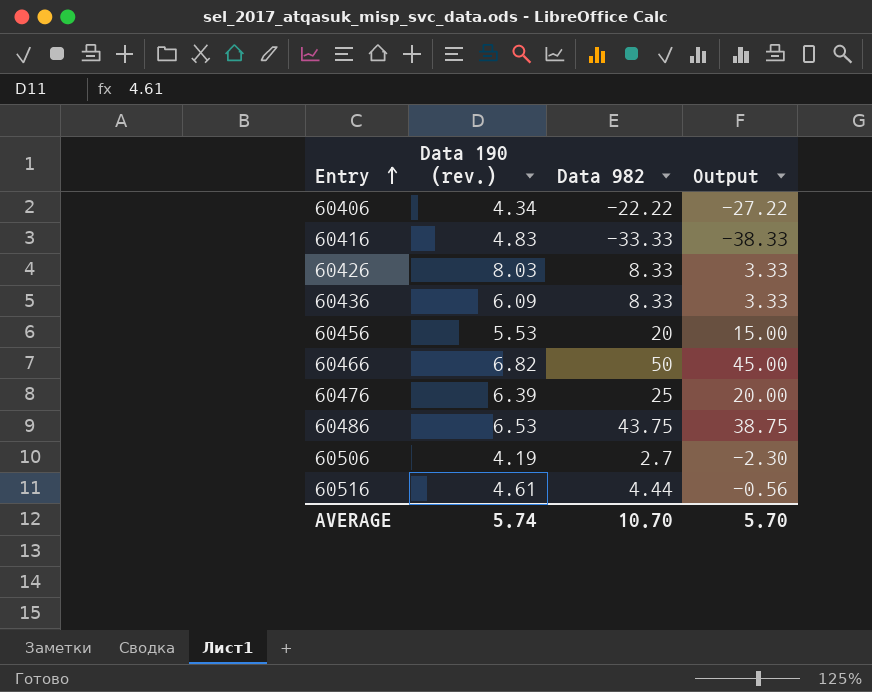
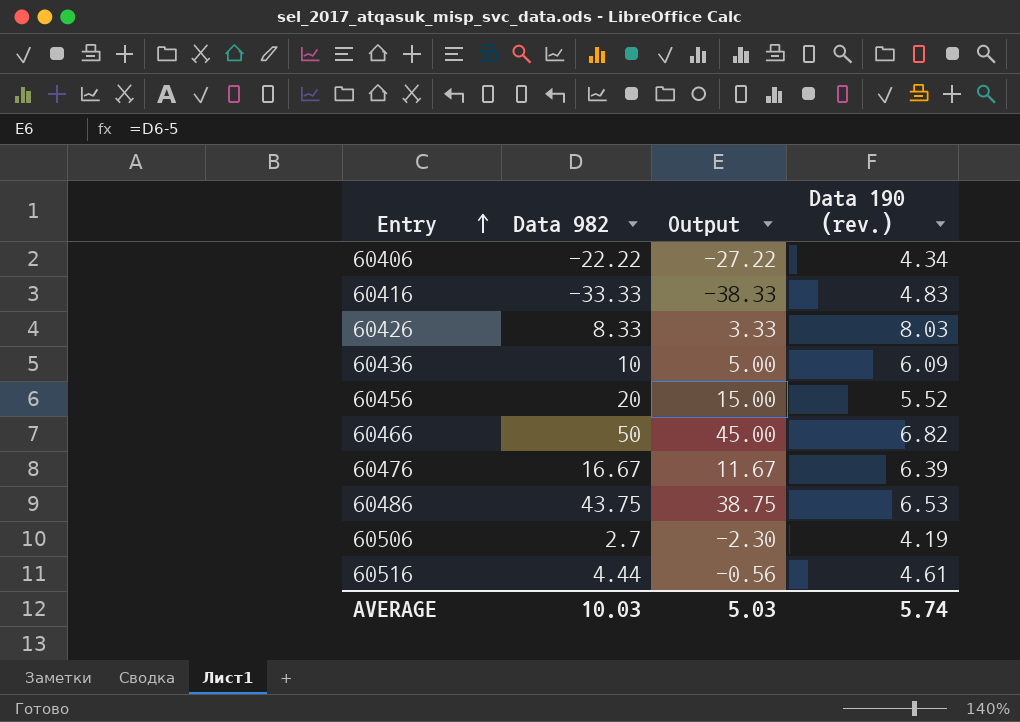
column Data 190 (rev.) | position: 2 -> 4
60436 | Data 982: 8.33 -> 10
60436 | Output: 3.33 -> 5.00
60456 | Data 190 (rev.): 5.53 -> 5.52
60476 | Data 982: 25 -> 16.67
60476 | Output: 20.00 -> 11.67
AVERAGE | Data 982: 10.70 -> 10.03
AVERAGE | Output: 5.70 -> 5.03

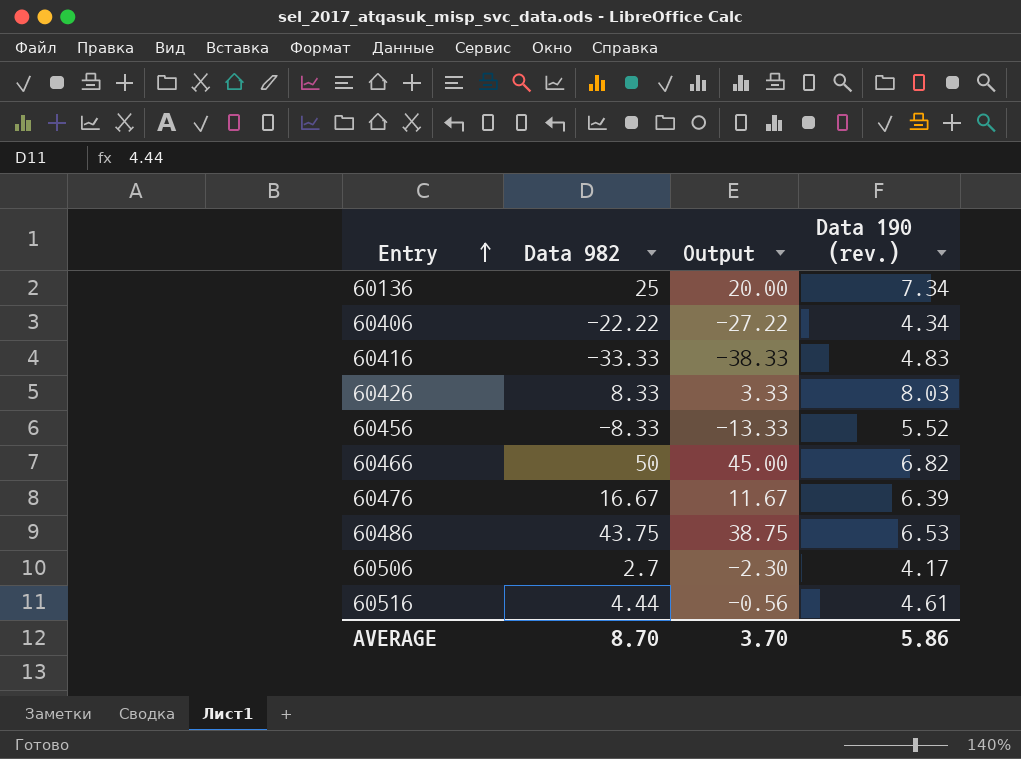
row 60436: 10 | 5.00 | 6.09 -> none
row 60136: none -> 25 | 20.00 | 7.34
60456 | Data 982: 20 -> -8.33
60456 | Output: 15.00 -> -13.33
60506 | Data 190 (rev.): 4.19 -> 4.17
AVERAGE | Data 982: 10.03 -> 8.70
AVERAGE | Output: 5.03 -> 3.70
AVERAGE | Data 190 (rev.): 5.74 -> 5.86

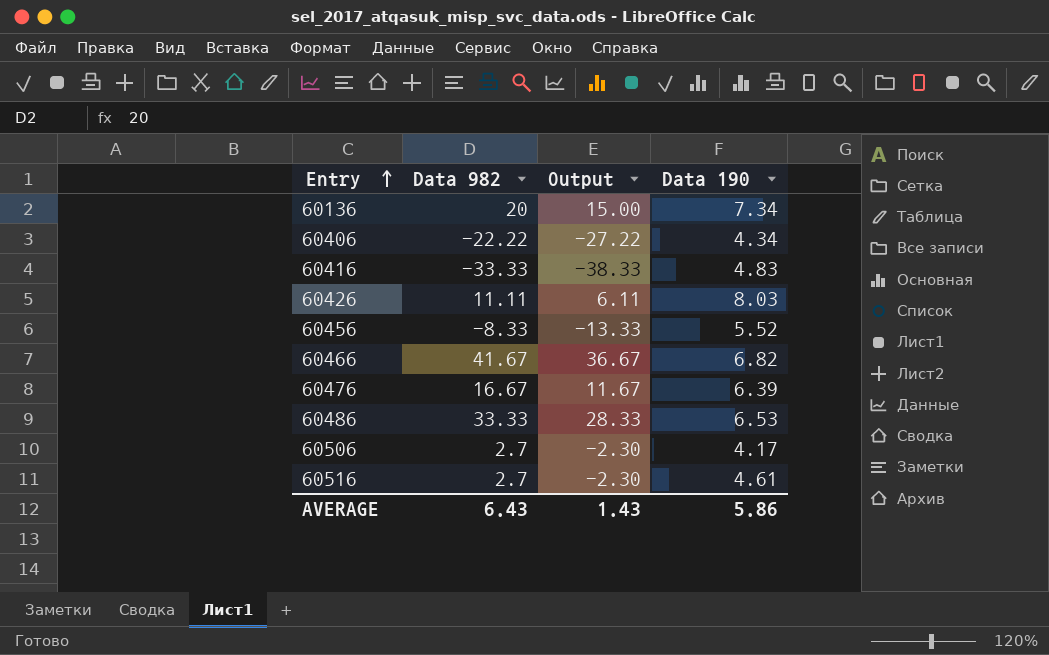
column name: Data 190 (rev.) -> Data 190
60136 | Data 982: 25 -> 20
60136 | Output: 20.00 -> 15.00
60426 | Data 982: 8.33 -> 11.11
60426 | Output: 3.33 -> 6.11
60466 | Data 982: 50 -> 41.67
60466 | Output: 45.00 -> 36.67
60486 | Data 982: 43.75 -> 33.33
60486 | Output: 38.75 -> 28.33
60516 | Data 982: 4.44 -> 2.7
60516 | Output: -0.56 -> -2.30
AVERAGE | Data 982: 8.70 -> 6.43
AVERAGE | Output: 3.70 -> 1.43

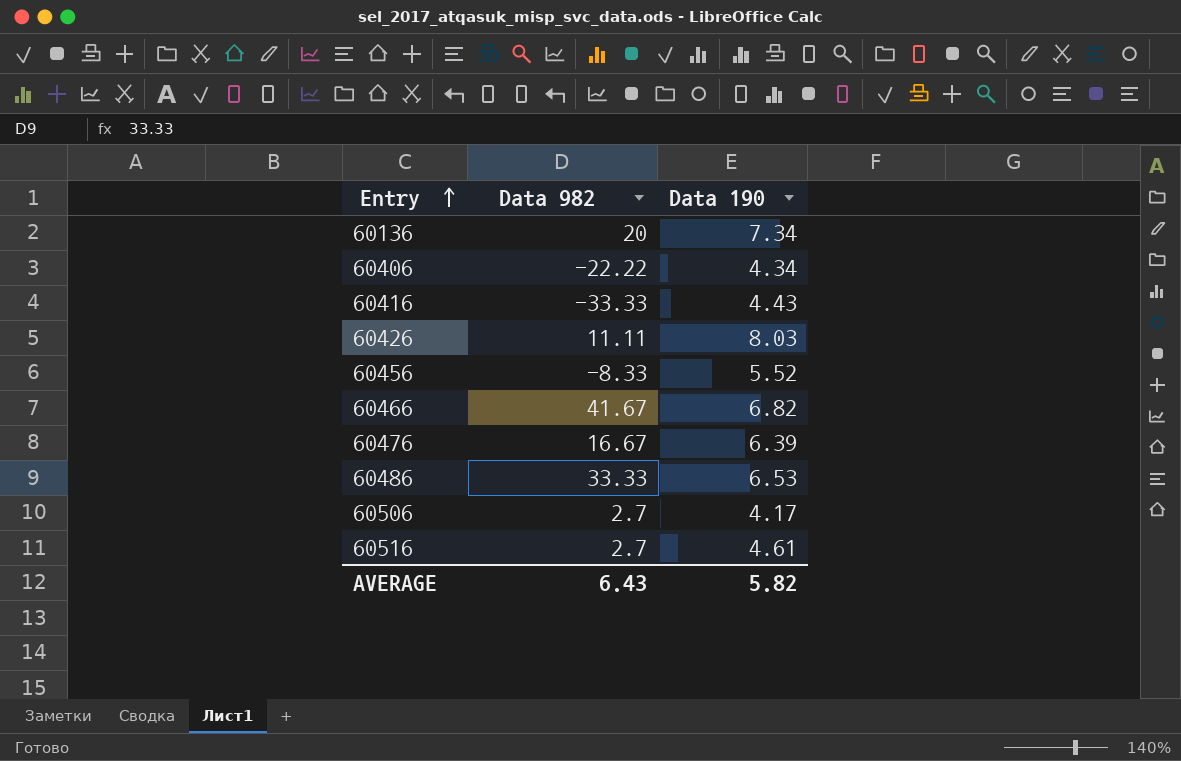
column Output | formula: [Data 982] - 5 -> none
60416 | Data 190: 4.83 -> 4.43
AVERAGE | Data 190: 5.86 -> 5.82

